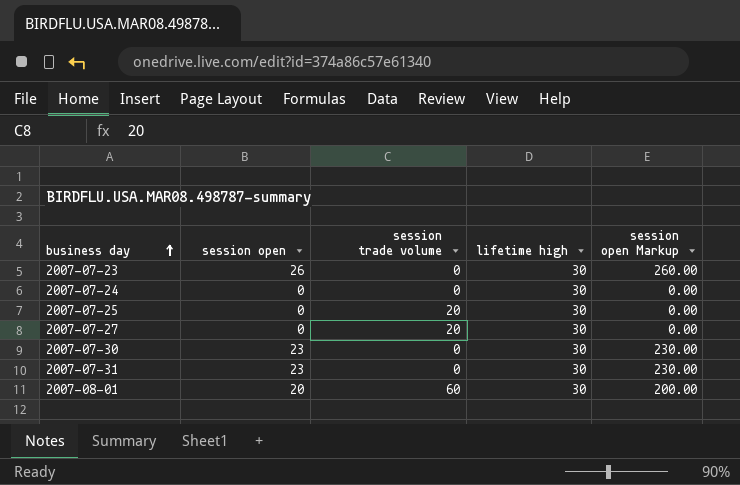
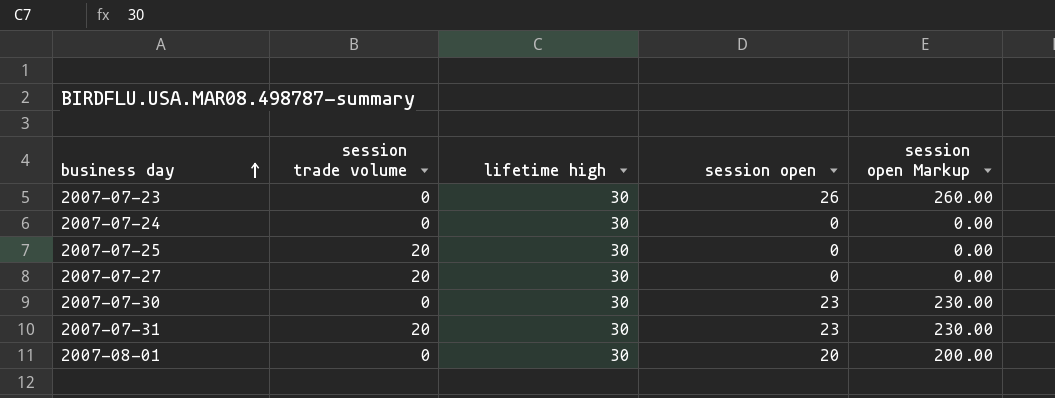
column session open | position: 2 -> 4
2007-07-31 | session trade volume: 0 -> 20
2007-08-01 | session trade volume: 60 -> 0

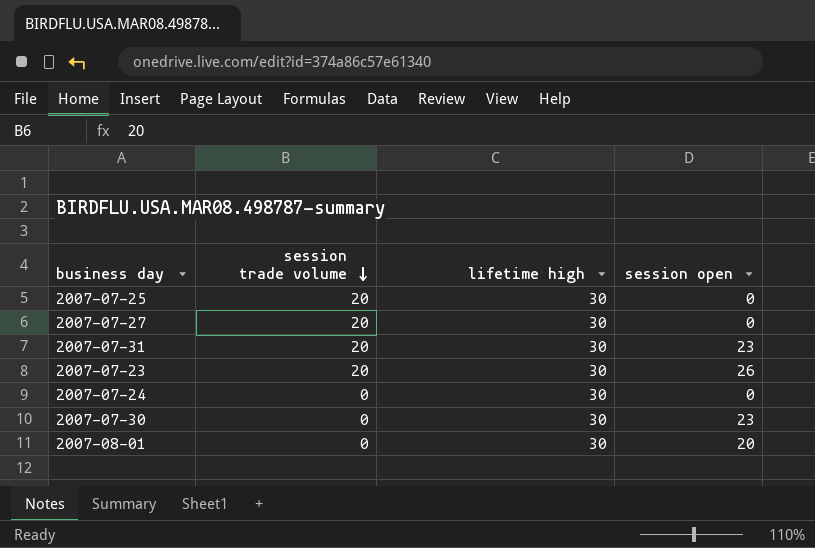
row order: business day ascending -> session trade volume descending
column session open Markup | formula: [session open] * 10 -> none
2007-07-23 | session trade volume: 0 -> 20

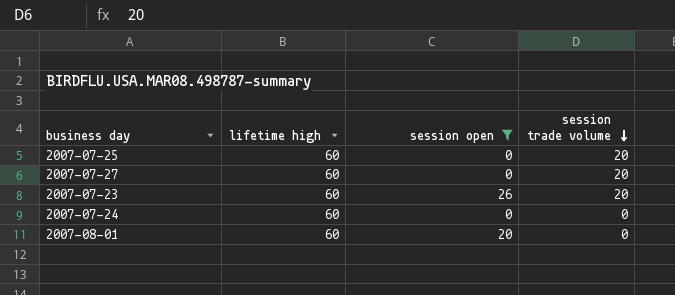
filter: none -> session open != 23
column session trade volume | position: 2 -> 4
2007-07-25 | lifetime high: 30 -> 60
2007-07-27 | lifetime high: 30 -> 60
2007-07-23 | lifetime high: 30 -> 60
2007-07-24 | lifetime high: 30 -> 60
2007-08-01 | lifetime high: 30 -> 60

